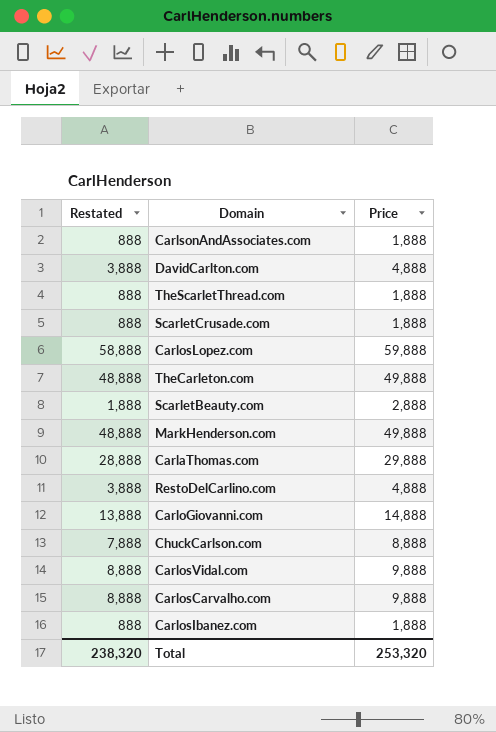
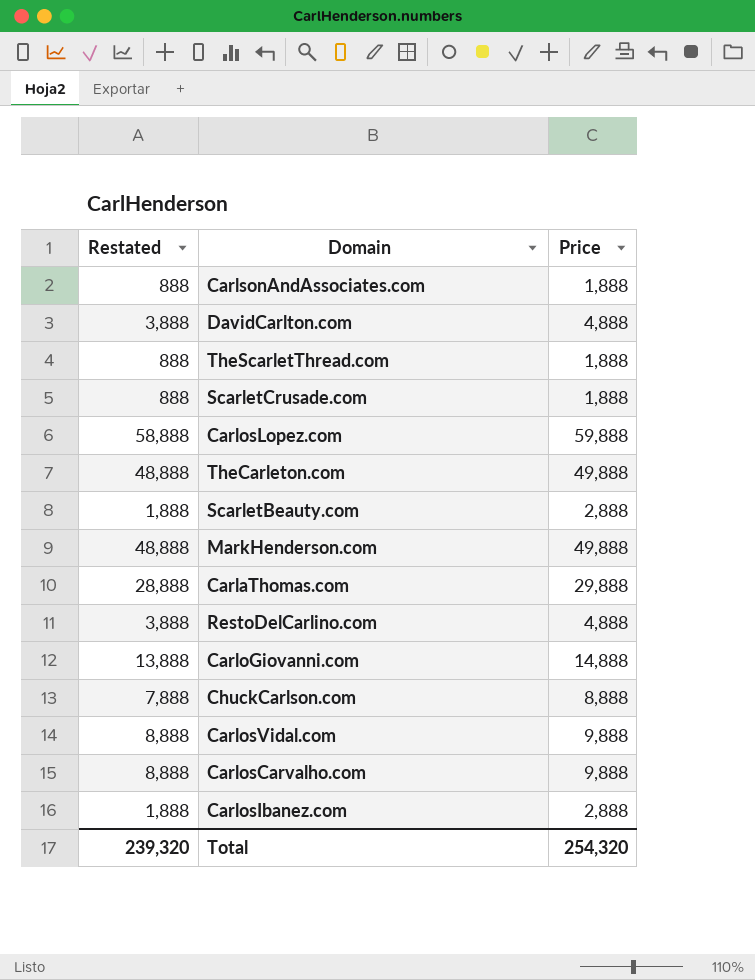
CarlosIbanez.com | Restated: 888 -> 1,888
CarlosIbanez.com | Price: 1,888 -> 2,888
Total | Restated: 238,320 -> 239,320
Total | Price: 253,320 -> 254,320

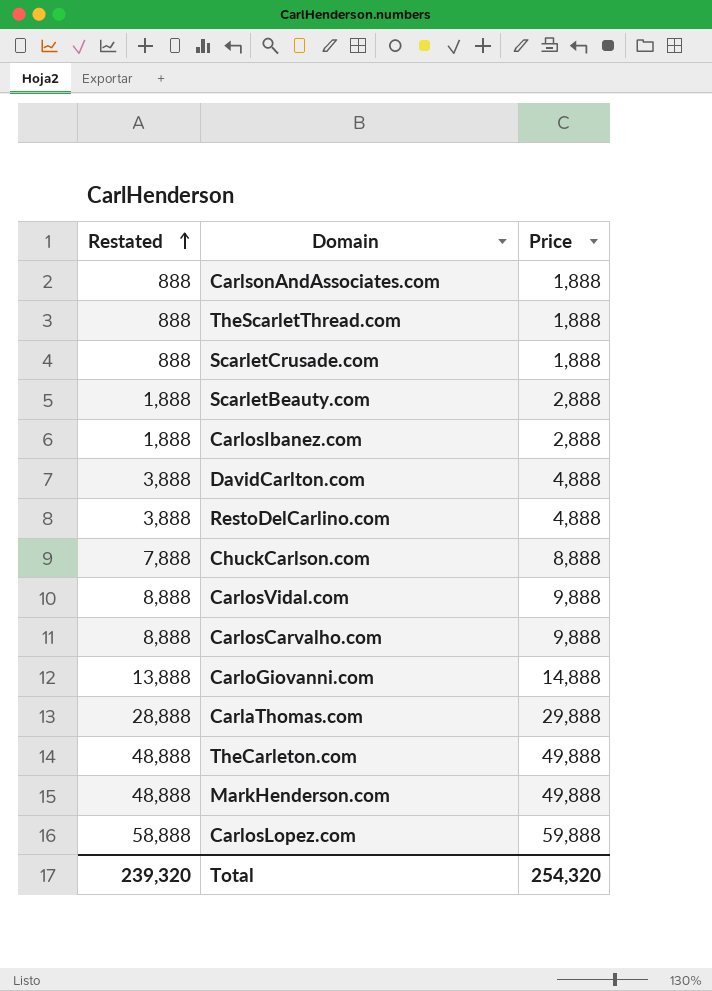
row order: none -> Restated ascending

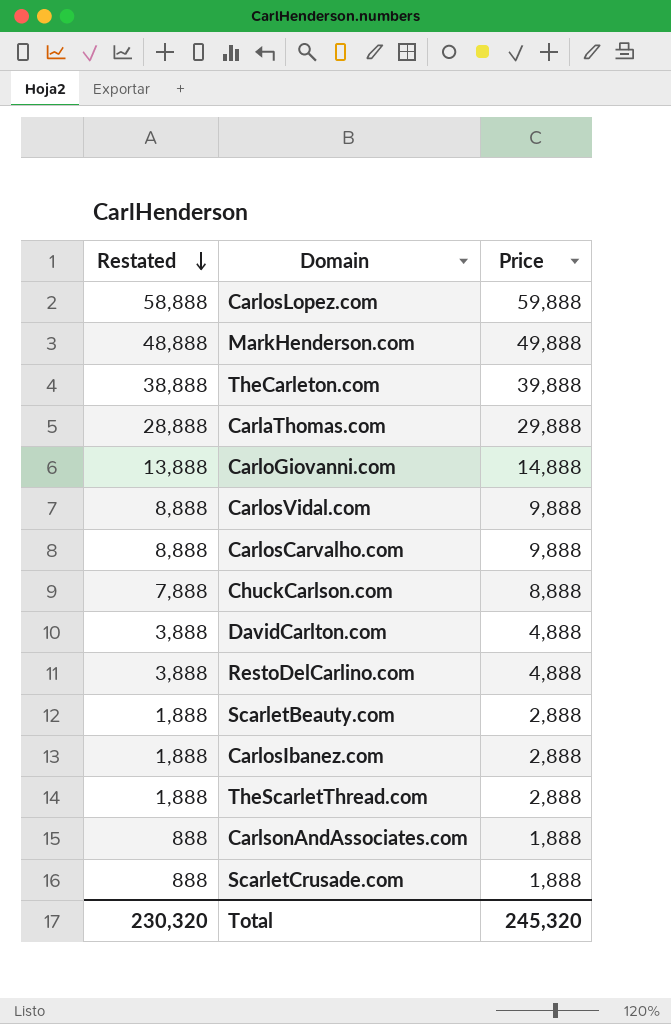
row order: Restated ascending -> Restated descending
TheCarleton.com | Restated: 48,888 -> 38,888
TheCarleton.com | Price: 49,888 -> 39,888
TheScarletThread.com | Restated: 888 -> 1,888
TheScarletThread.com | Price: 1,888 -> 2,888
Total | Restated: 239,320 -> 230,320
Total | Price: 254,320 -> 245,320

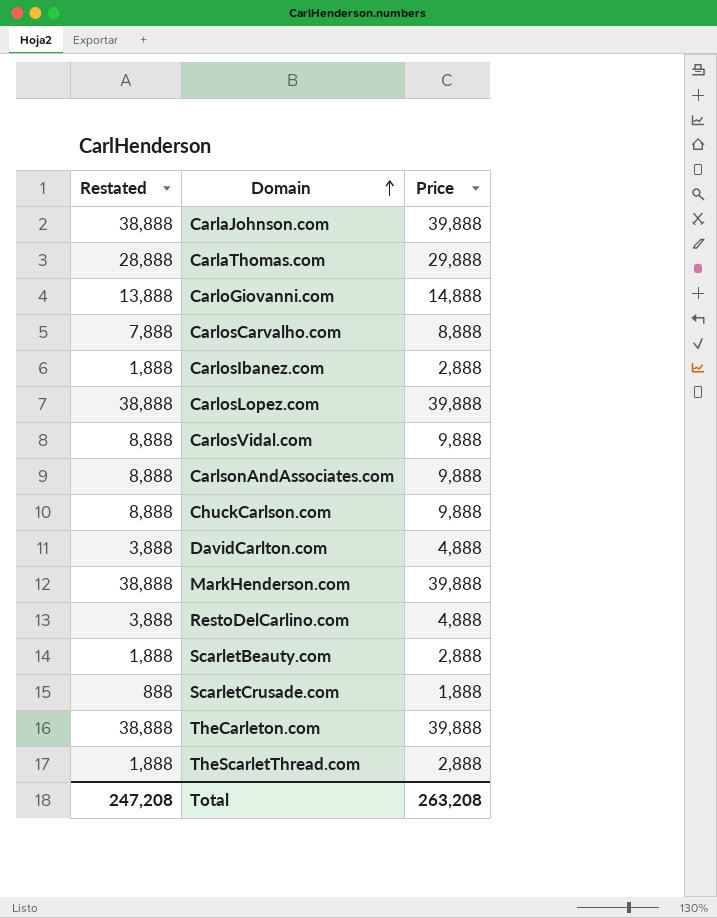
row order: Restated descending -> Domain ascending
row CarlaJohnson.com: none -> 38,888 | 39,888
CarlosCarvalho.com | Restated: 8,888 -> 7,888
CarlosCarvalho.com | Price: 9,888 -> 8,888
CarlosLopez.com | Restated: 58,888 -> 38,888
CarlosLopez.com | Price: 59,888 -> 39,888
CarlsonAndAssociates.com | Restated: 888 -> 8,888
CarlsonAndAssociates.com | Price: 1,888 -> 9,888
ChuckCarlson.com | Restated: 7,888 -> 8,888
ChuckCarlson.com | Price: 8,888 -> 9,888
MarkHenderson.com | Restated: 48,888 -> 38,888
MarkHenderson.com | Price: 49,888 -> 39,888
Total | Restated: 230,320 -> 247,208
Total | Price: 245,320 -> 263,208

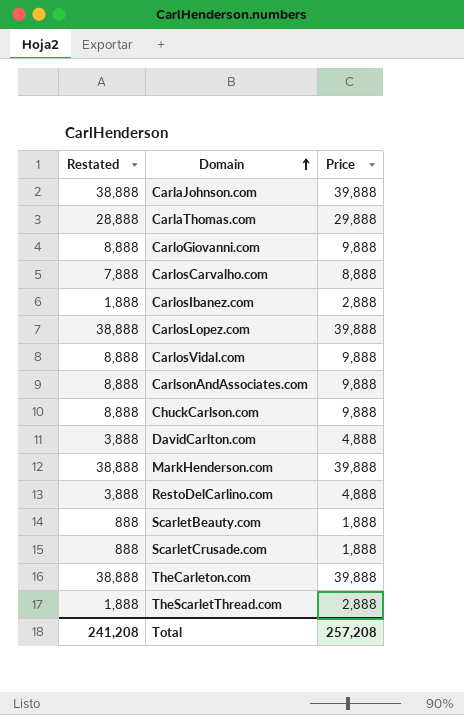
CarloGiovanni.com | Restated: 13,888 -> 8,888
CarloGiovanni.com | Price: 14,888 -> 9,888
ScarletBeauty.com | Restated: 1,888 -> 888
ScarletBeauty.com | Price: 2,888 -> 1,888
Total | Restated: 247,208 -> 241,208
Total | Price: 263,208 -> 257,208

